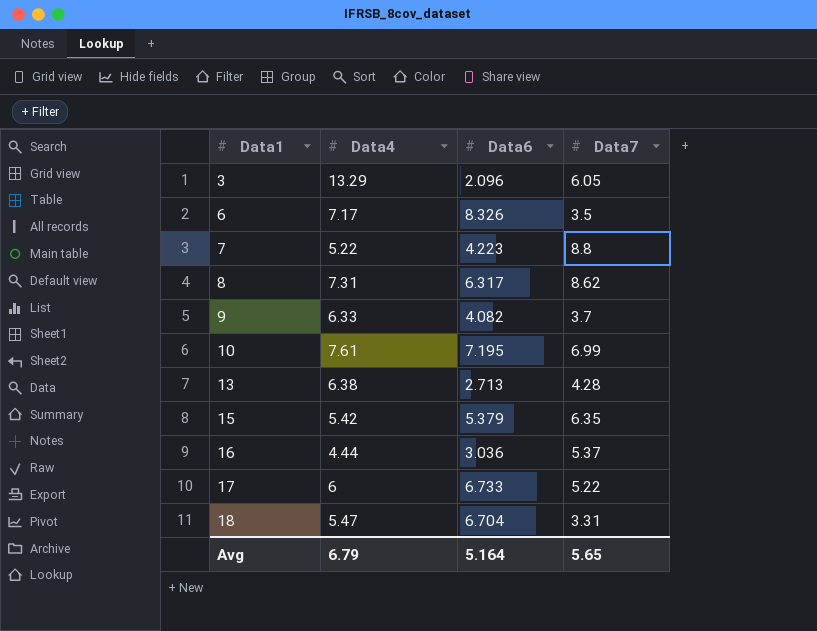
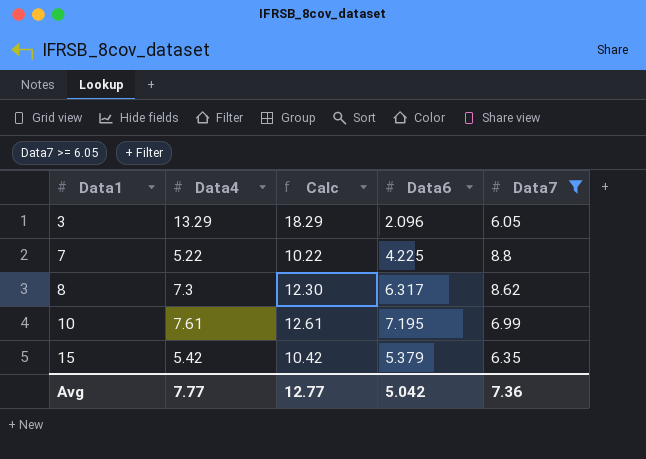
filter: none -> Data7 >= 6.05
column Calc | formula: none -> [Data4] + 5
7 | Data6: 4.223 -> 4.225
8 | Data4: 7.31 -> 7.3
Avg | Data4: 6.79 -> 7.77
Avg | Data6: 5.164 -> 5.042
Avg | Data7: 5.65 -> 7.36

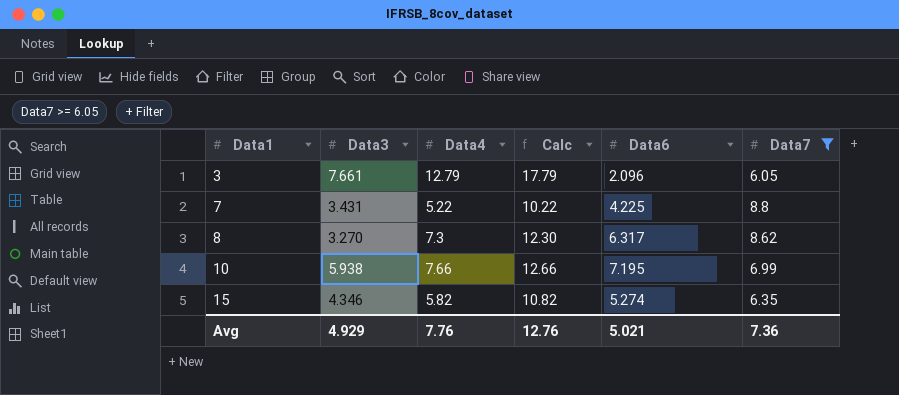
column Data3 | position: none -> 2
3 | Data4: 13.29 -> 12.79
3 | Calc: 18.29 -> 17.79
10 | Data4: 7.61 -> 7.66
10 | Calc: 12.61 -> 12.66
15 | Data4: 5.42 -> 5.82
15 | Calc: 10.42 -> 10.82
15 | Data6: 5.379 -> 5.274
Avg | Data4: 7.77 -> 7.76
Avg | Calc: 12.77 -> 12.76
Avg | Data6: 5.042 -> 5.021

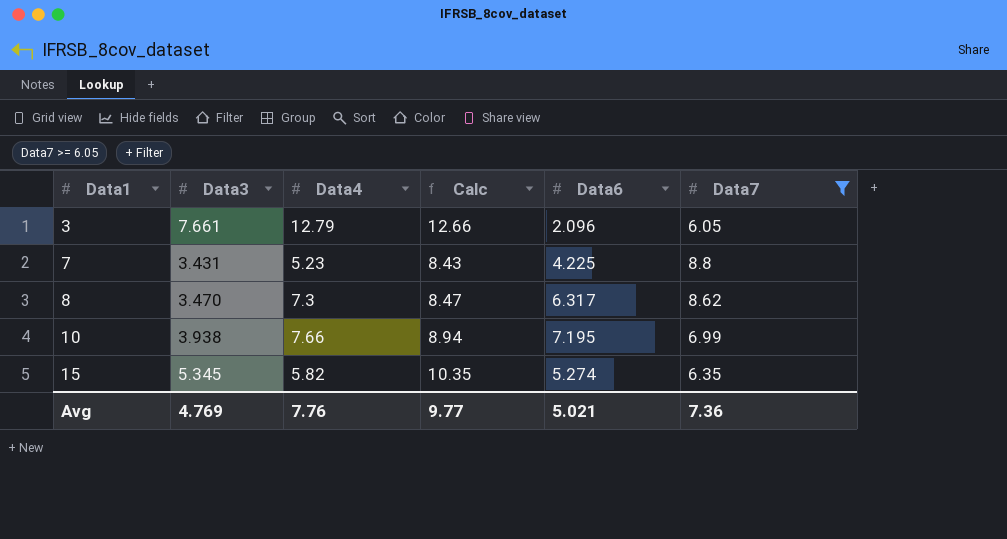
column Calc | formula: [Data4] + 5 -> [Data3] + 5
7 | Data4: 5.22 -> 5.23
8 | Data3: 3.270 -> 3.470
10 | Data3: 5.938 -> 3.938
15 | Data3: 4.346 -> 5.345
Avg | Data3: 4.929 -> 4.769
Avg | Calc: 12.76 -> 9.77

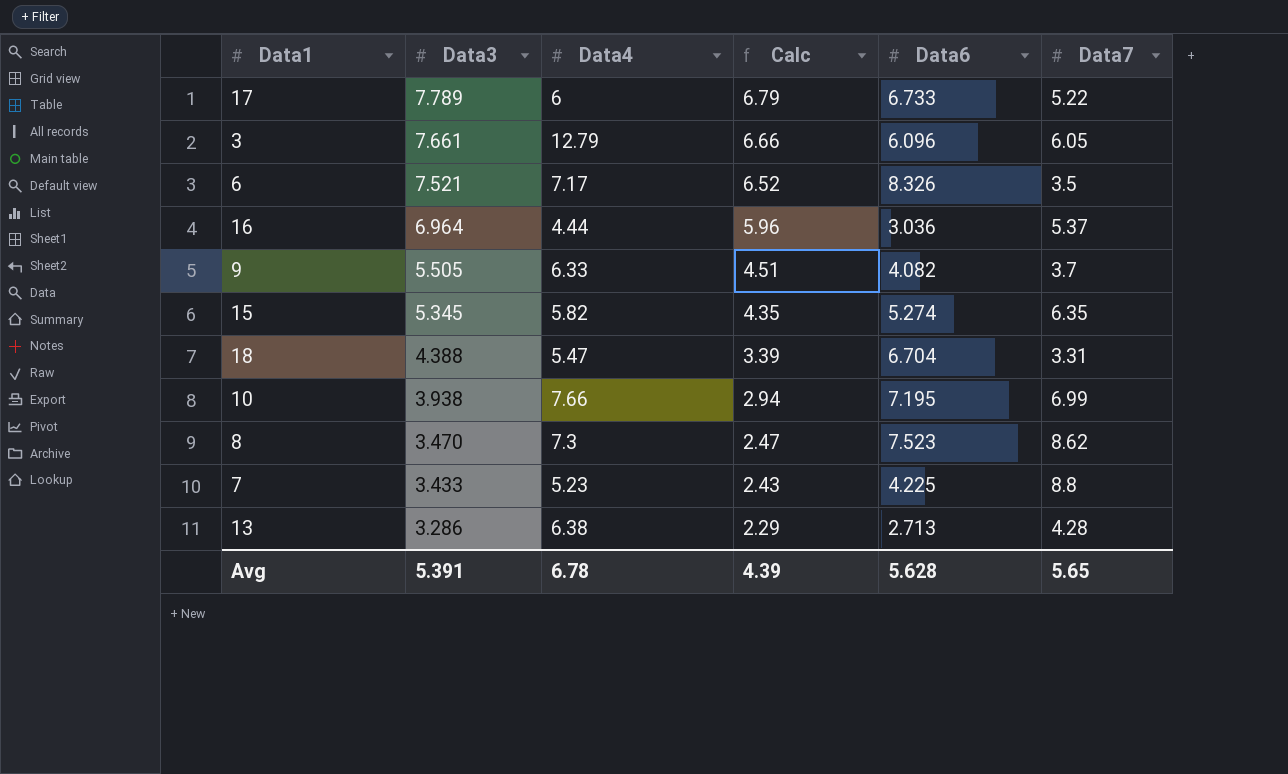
filter: Data7 >= 6.05 -> none
row order: Data1 ascending -> Data3 descending
column Calc | formula: [Data3] + 5 -> [Data3] - 1
3 | Data6: 2.096 -> 6.096
8 | Data6: 6.317 -> 7.523
7 | Data3: 3.431 -> 3.433
Avg | Data3: 4.769 -> 5.391
Avg | Data4: 7.76 -> 6.78
Avg | Calc: 9.77 -> 4.39
Avg | Data6: 5.021 -> 5.628
Avg | Data7: 7.36 -> 5.65

